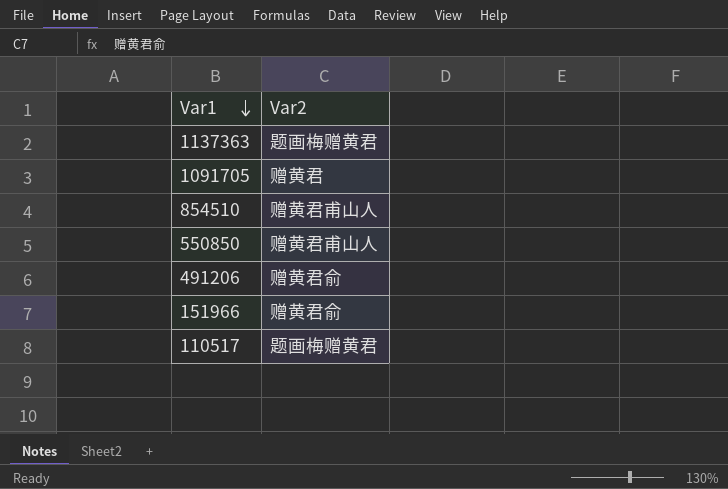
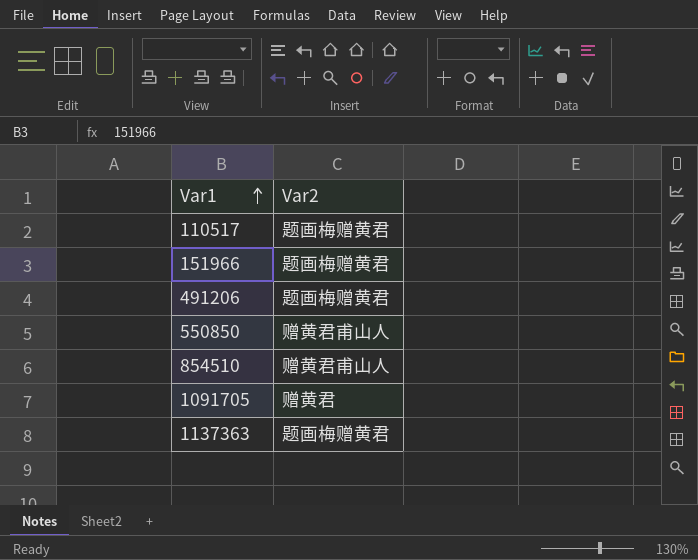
row order: Var1 descending -> Var1 ascending
151966 | Var2: 赠黄君俞 -> 题画梅赠黄君
491206 | Var2: 赠黄君俞 -> 题画梅赠黄君

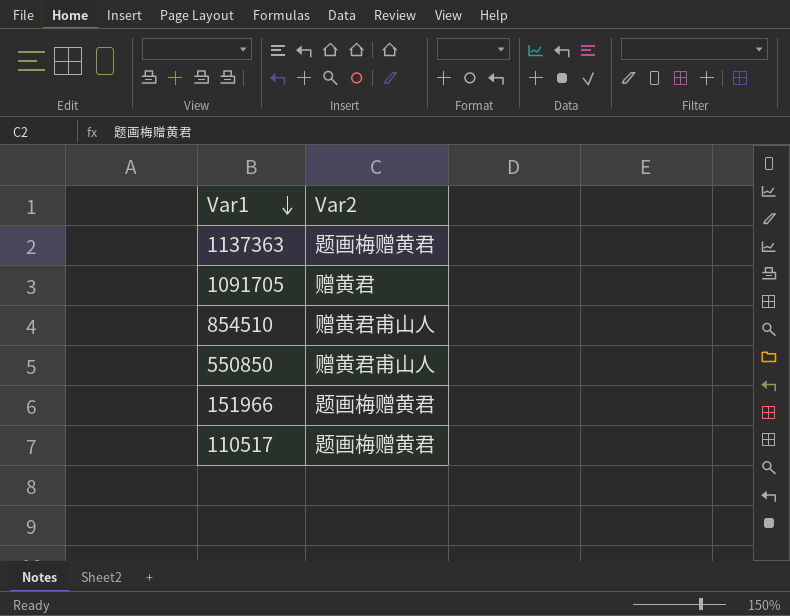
row order: Var1 ascending -> Var1 descending
row 491206: 题画梅赠黄君 -> none

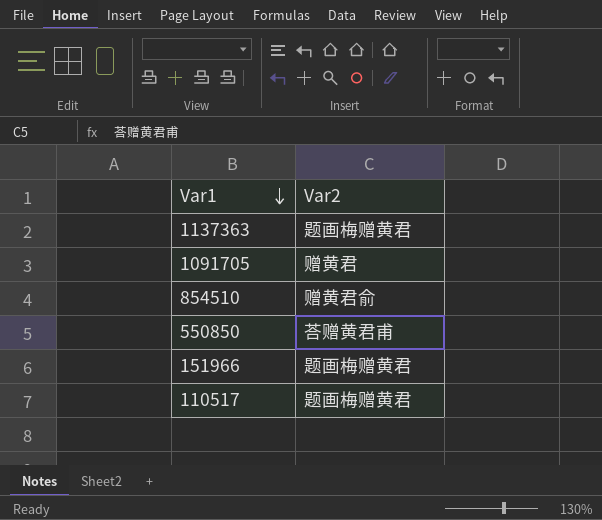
854510 | Var2: 赠黄君甫山人 -> 赠黄君俞
550850 | Var2: 赠黄君甫山人 -> 荅赠黄君甫

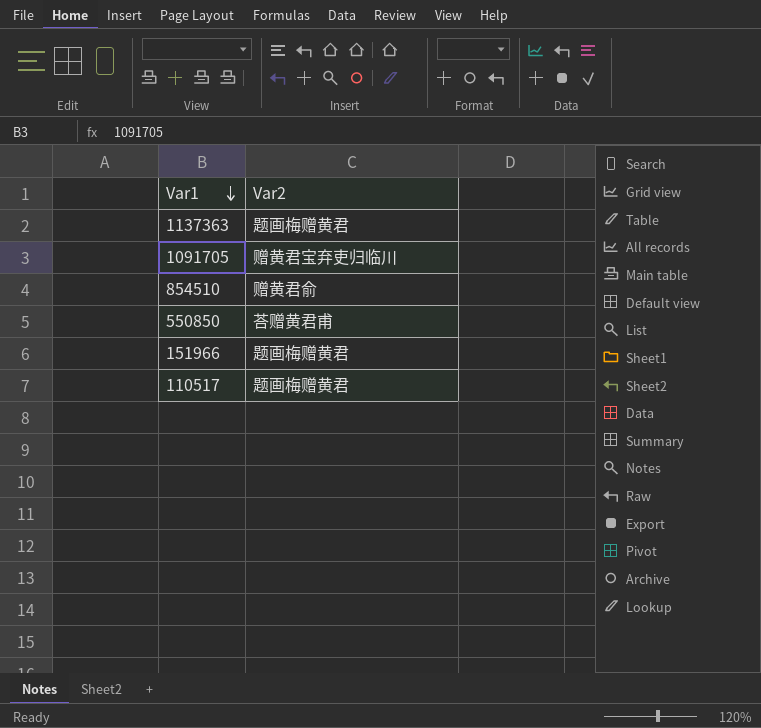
1091705 | Var2: 赠黄君 -> 赠黄君宝弃吏归临川

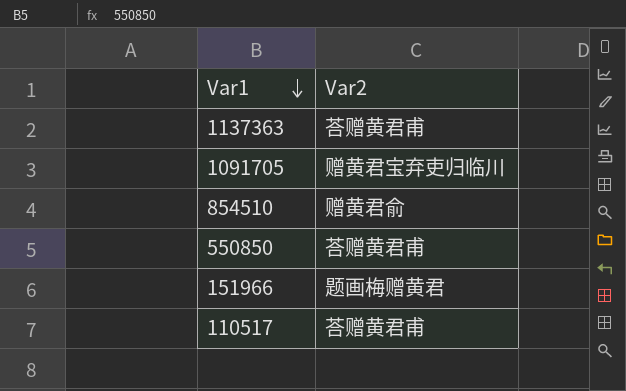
1137363 | Var2: 题画梅赠黄君 -> 荅赠黄君甫
110517 | Var2: 题画梅赠黄君 -> 荅赠黄君甫

